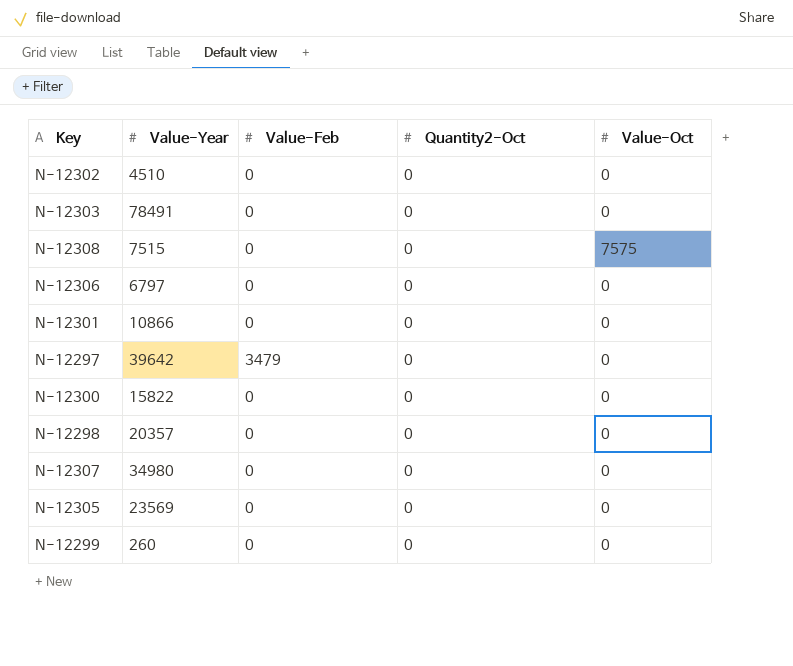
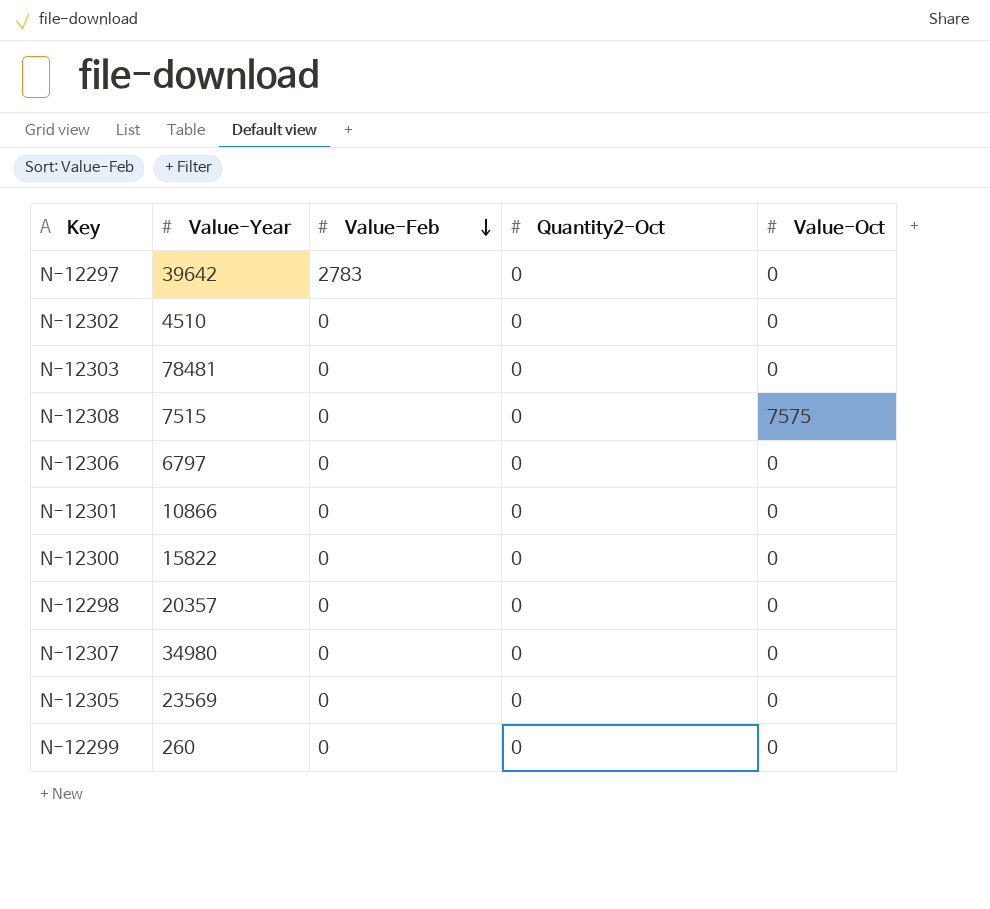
row order: none -> Value-Feb descending
N-12297 | Value-Feb: 3479 -> 2783
N-12303 | Value-Year: 78491 -> 78481

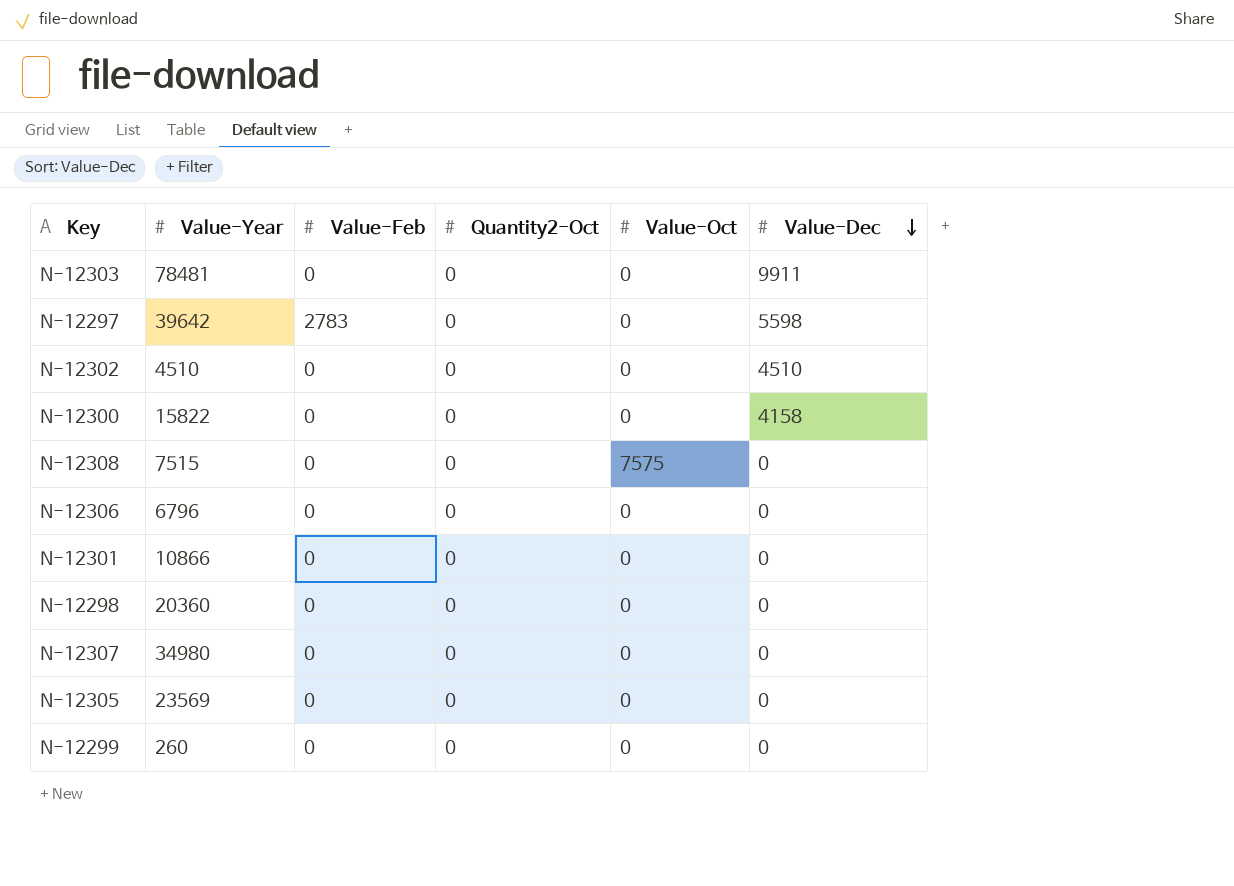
row order: Value-Feb descending -> Value-Dec descending
column Value-Dec | position: none -> 6
N-12306 | Value-Year: 6797 -> 6796
N-12298 | Value-Year: 20357 -> 20360

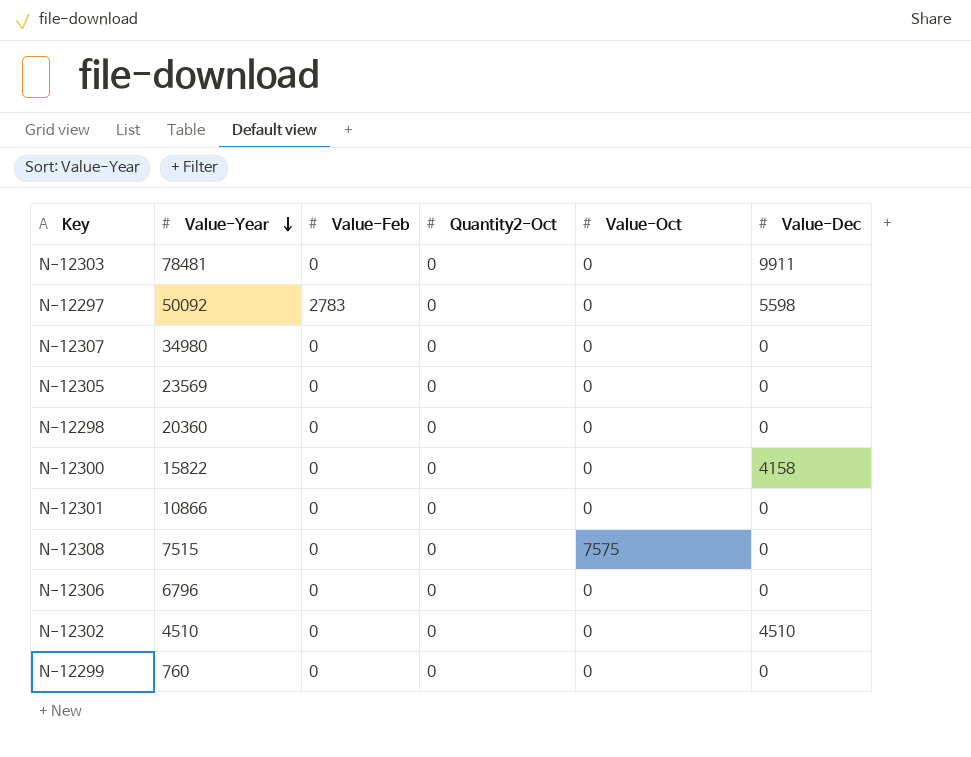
row order: Value-Dec descending -> Value-Year descending
N-12297 | Value-Year: 39642 -> 50092
N-12299 | Value-Year: 260 -> 760

